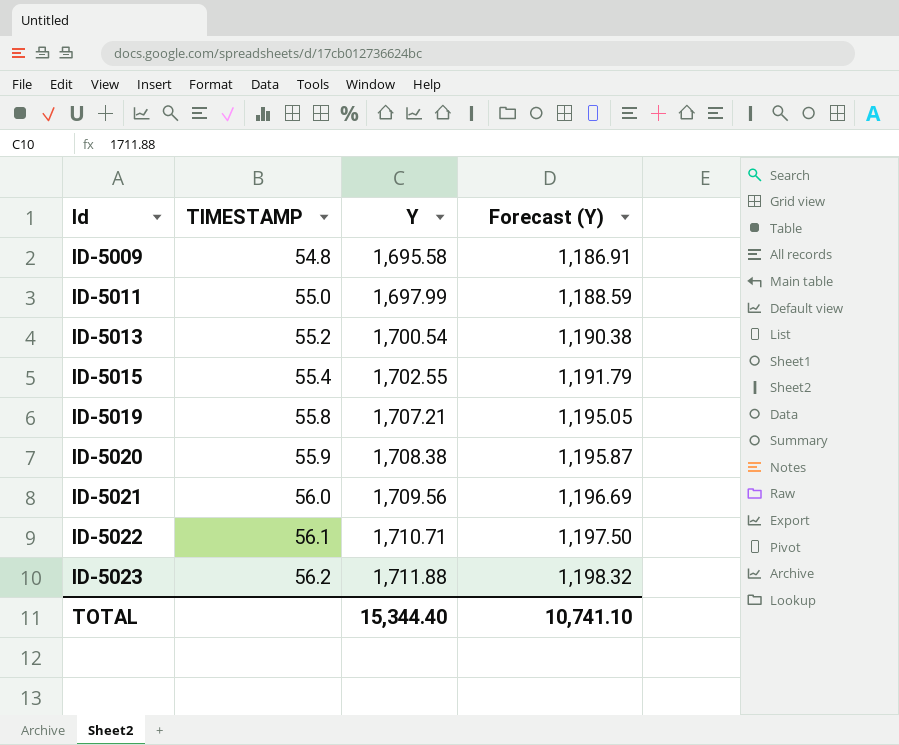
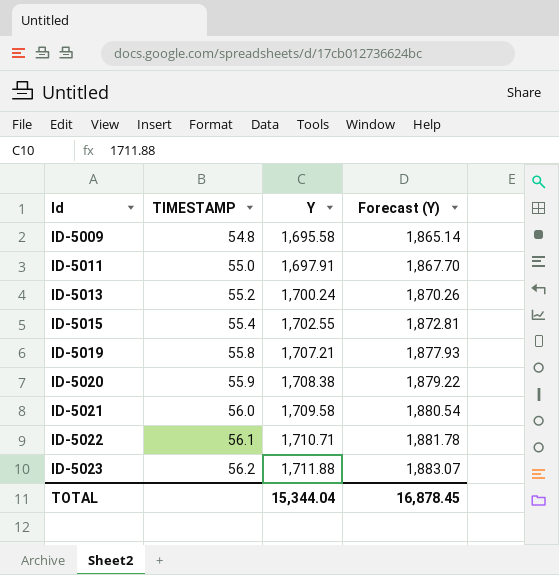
column Forecast (Y) | formula: [Y] * 0.7 -> [Y] * 1.1
ID-5011 | Y: 1,697.99 -> 1,697.91
ID-5013 | Y: 1,700.54 -> 1,700.24
ID-5021 | Y: 1,709.56 -> 1,709.58
TOTAL | Y: 15,344.40 -> 15,344.04
TOTAL | Forecast (Y): 10,741.10 -> 16,878.45

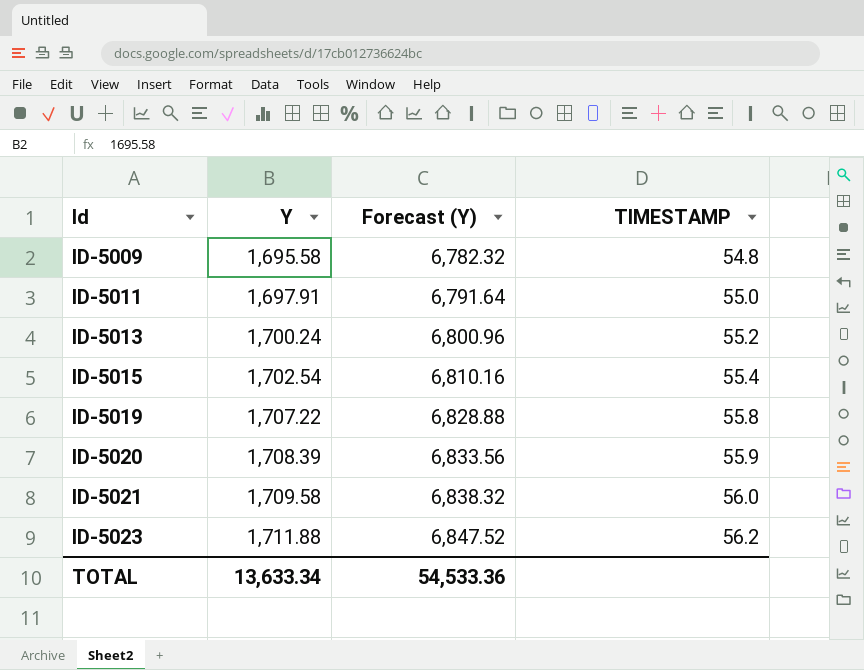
column Forecast (Y) | formula: [Y] * 1.1 -> [Y] * 4
column TIMESTAMP | position: 2 -> 4
row ID-5022: 56.1 | 1,710.71 | 1,881.78 -> none
ID-5015 | Y: 1,702.55 -> 1,702.54
ID-5019 | Y: 1,707.21 -> 1,707.22
ID-5020 | Y: 1,708.38 -> 1,708.39
TOTAL | Y: 15,344.04 -> 13,633.34
TOTAL | Forecast (Y): 16,878.45 -> 54,533.36

